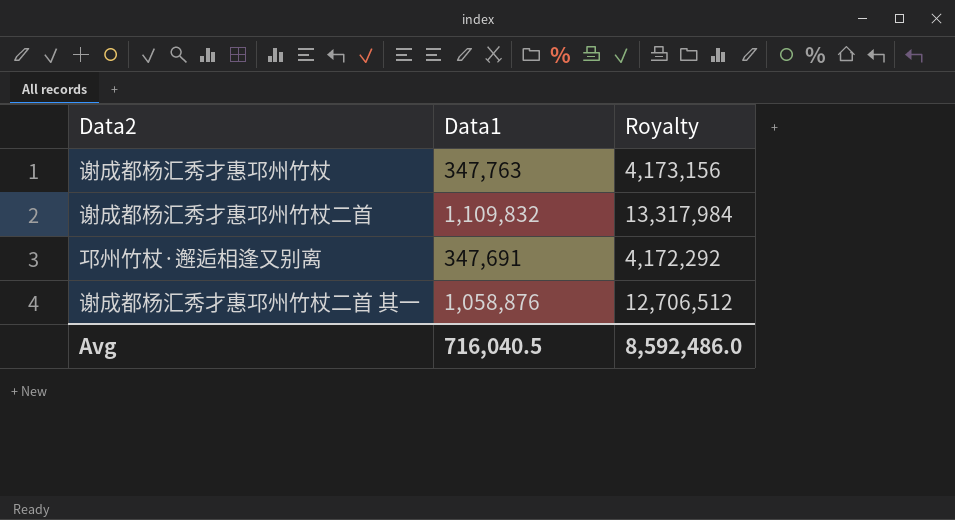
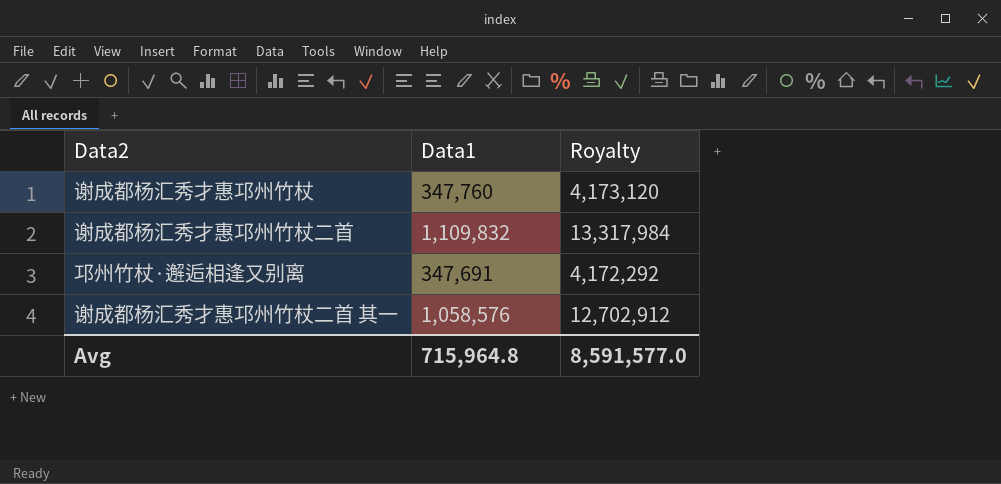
谢成都杨汇秀才惠邛州竹杖 | Data1: 347,763 -> 347,760
谢成都杨汇秀才惠邛州竹杖 | Royalty: 4,173,156 -> 4,173,120
谢成都杨汇秀才惠邛州竹杖二首 其一 | Data1: 1,058,876 -> 1,058,576
谢成都杨汇秀才惠邛州竹杖二首 其一 | Royalty: 12,706,512 -> 12,702,912
Avg | Data1: 716,040.5 -> 715,964.8
Avg | Royalty: 8,592,486.0 -> 8,591,577.0

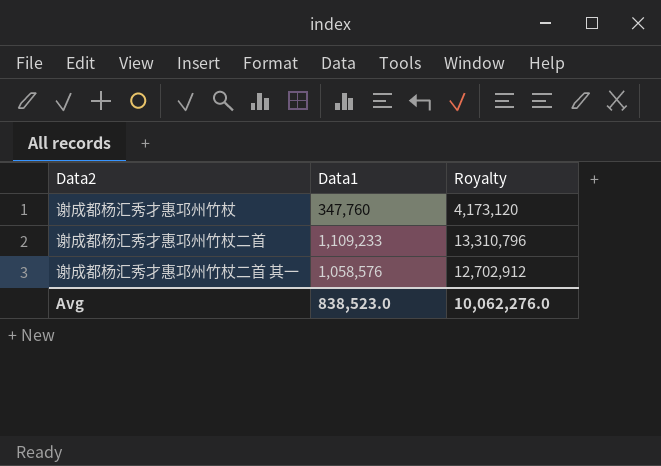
row 邛州竹杖·邂逅相逢又别离: 347,691 | 4,172,292 -> none
谢成都杨汇秀才惠邛州竹杖二首 | Data1: 1,109,832 -> 1,109,233
谢成都杨汇秀才惠邛州竹杖二首 | Royalty: 13,317,984 -> 13,310,796
Avg | Data1: 715,964.8 -> 838,523.0
Avg | Royalty: 8,591,577.0 -> 10,062,276.0

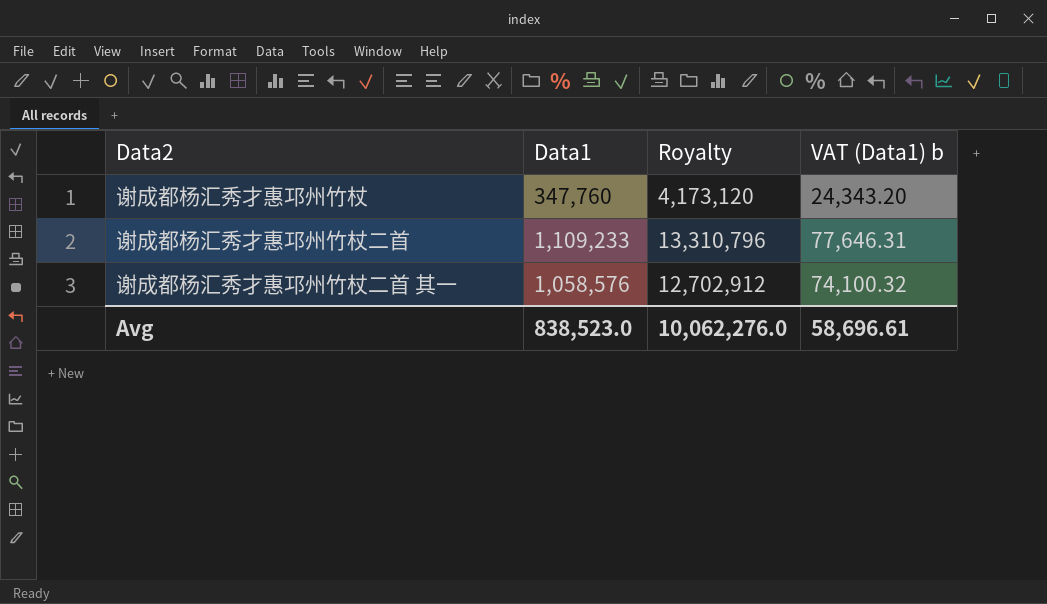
column VAT (Data1) b | formula: none -> [Data1] * 0.07

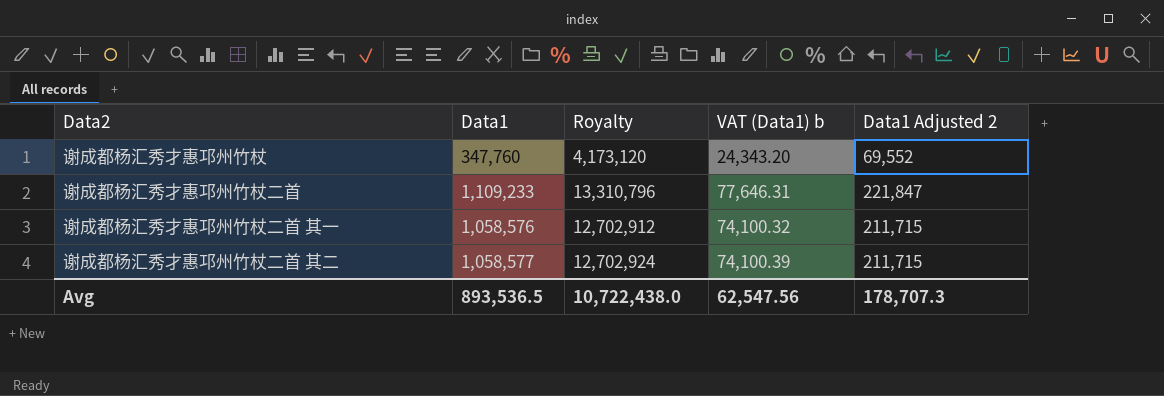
column Data1 Adjusted 2 | formula: none -> [Data1] * 0.2
row 谢成都杨汇秀才惠邛州竹杖二首 其二: none -> 1,058,577 | 12,702,924 | 74,100.39 | 211,715
Avg | Data1: 838,523.0 -> 893,536.5
Avg | Royalty: 10,062,276.0 -> 10,722,438.0
Avg | VAT (Data1) b: 58,696.61 -> 62,547.56

